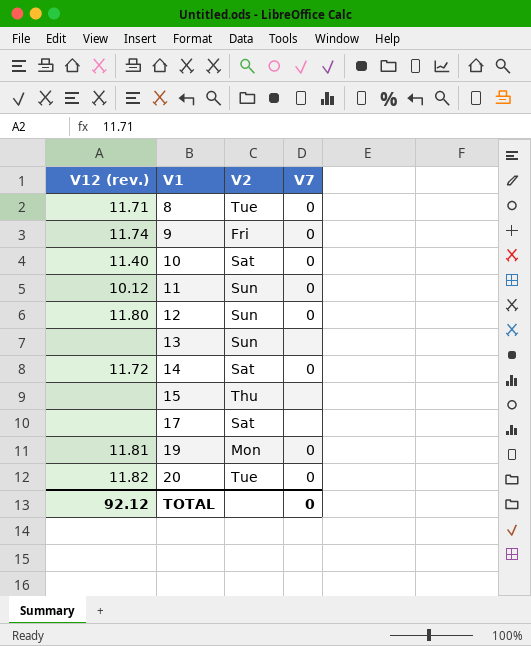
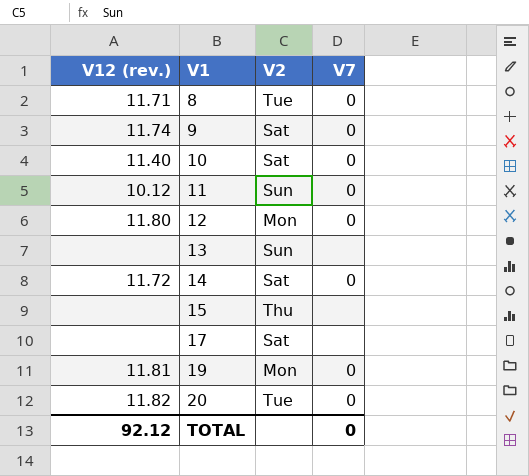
9 | V2: Fri -> Sat
12 | V2: Sun -> Mon

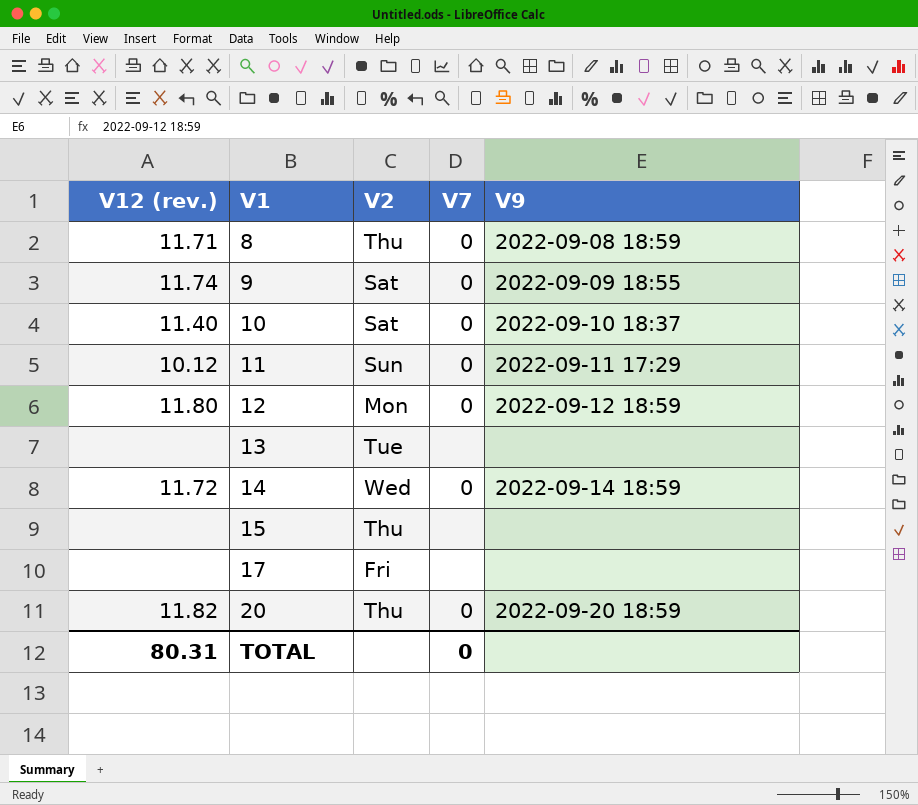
column V9 | position: none -> 5
row 19: 11.81 | Mon | 0 -> none
8 | V2: Tue -> Thu
13 | V2: Sun -> Tue
14 | V2: Sat -> Wed
17 | V2: Sat -> Fri
20 | V2: Tue -> Thu
TOTAL | V12 (rev.): 92.12 -> 80.31

